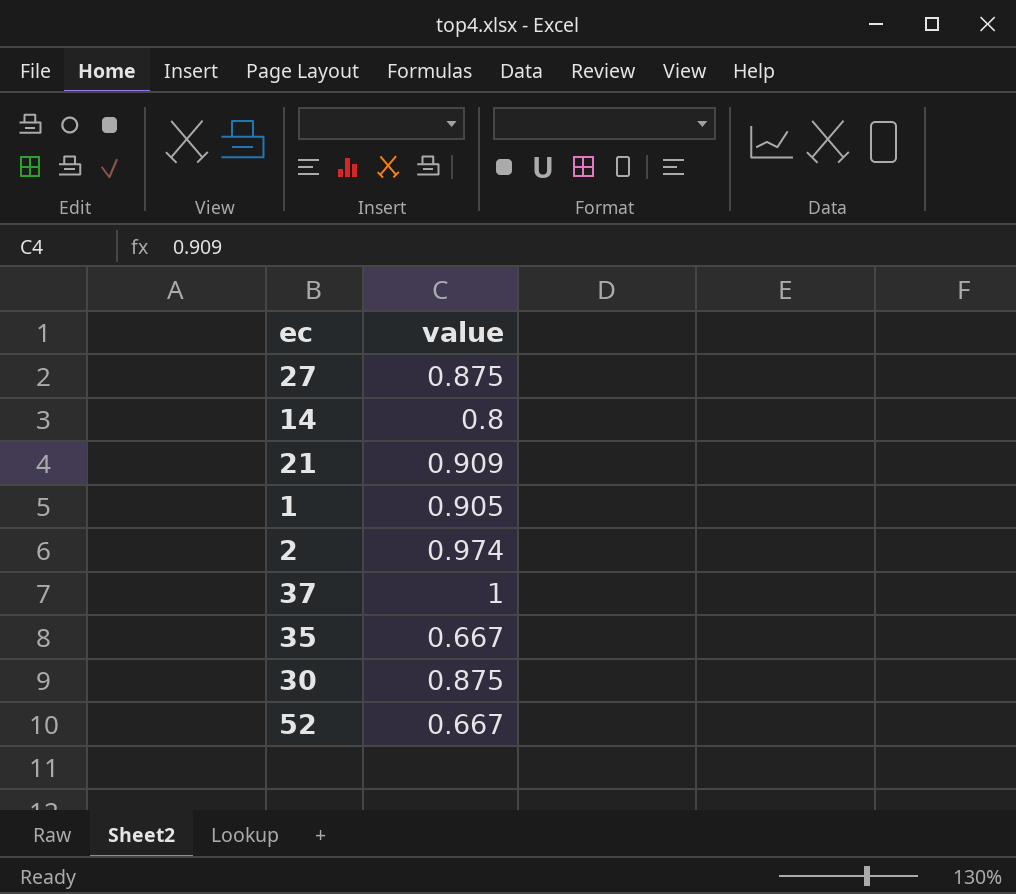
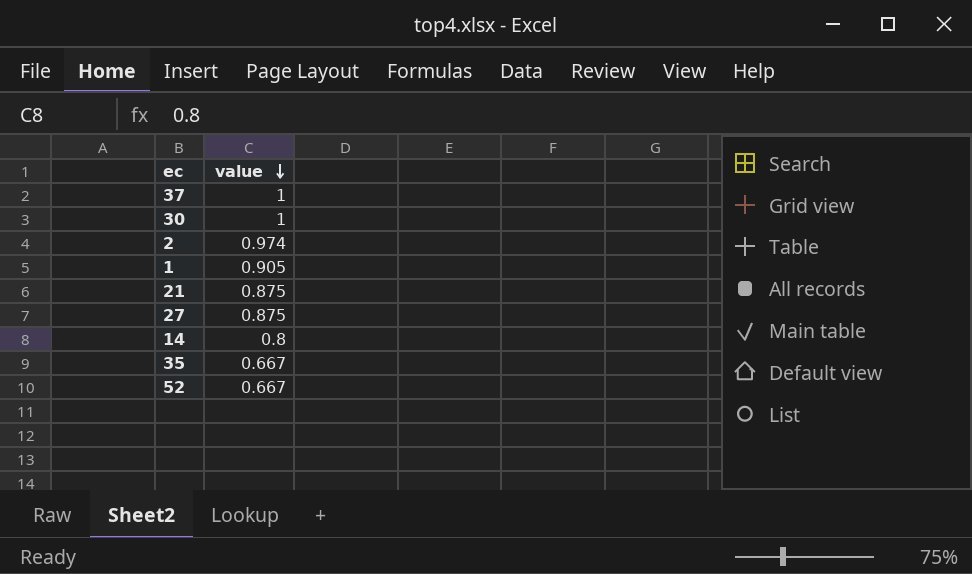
row order: none -> value descending
30 | value: 0.875 -> 1
21 | value: 0.909 -> 0.875

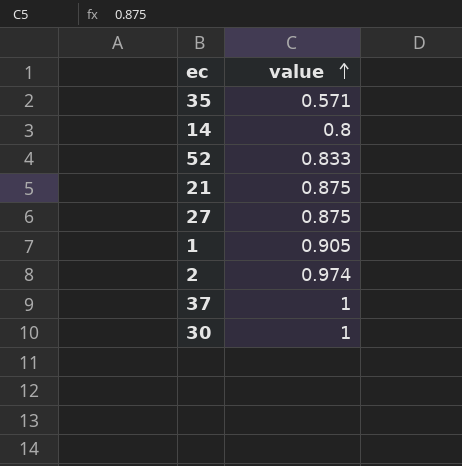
row order: value descending -> value ascending
35 | value: 0.667 -> 0.571
52 | value: 0.667 -> 0.833

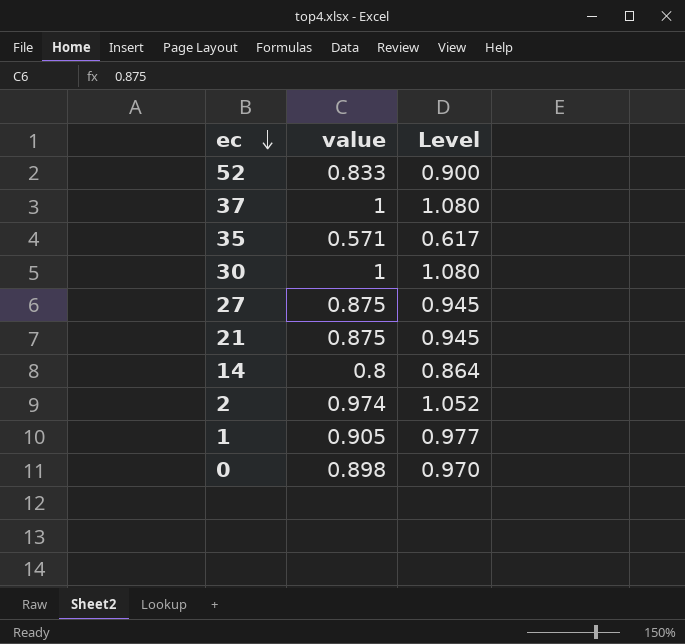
row order: value ascending -> ec descending
column Level | formula: none -> [value] * 1.08
row 0: none -> 0.898 | 0.970

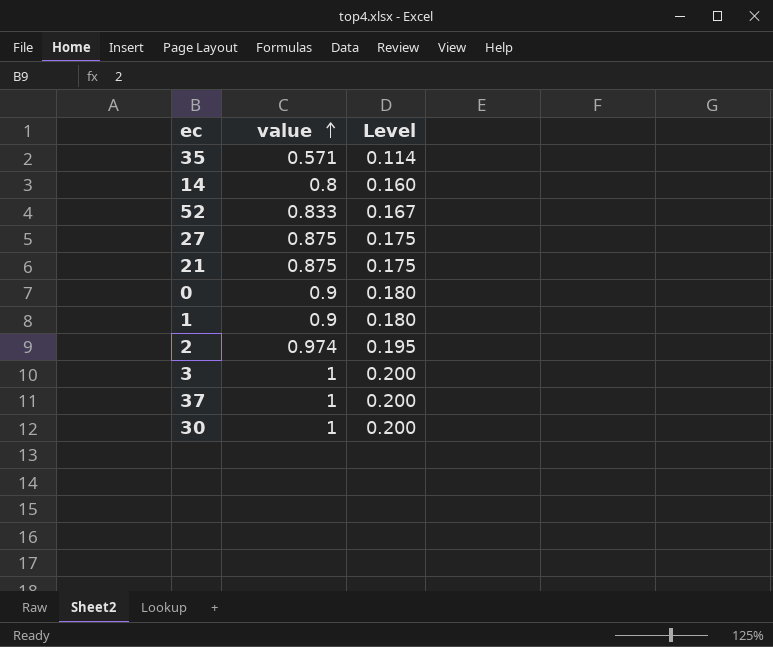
row order: ec descending -> value ascending
column Level | formula: [value] * 1.08 -> [value] * 0.2
0 | value: 0.898 -> 0.9
1 | value: 0.905 -> 0.9
row 3: none -> 1 | 0.200

